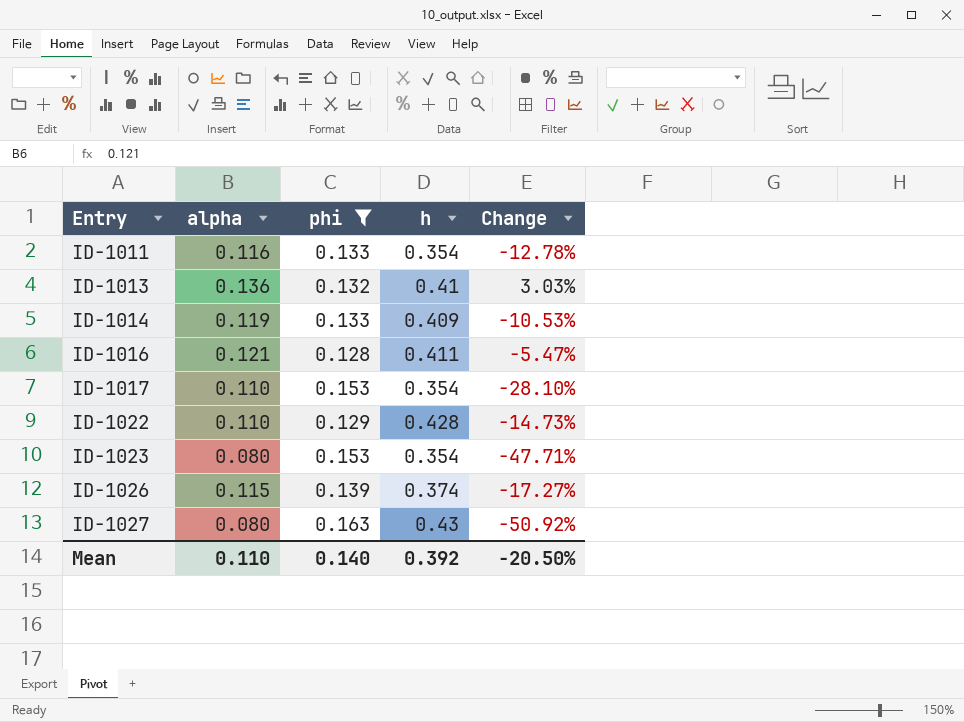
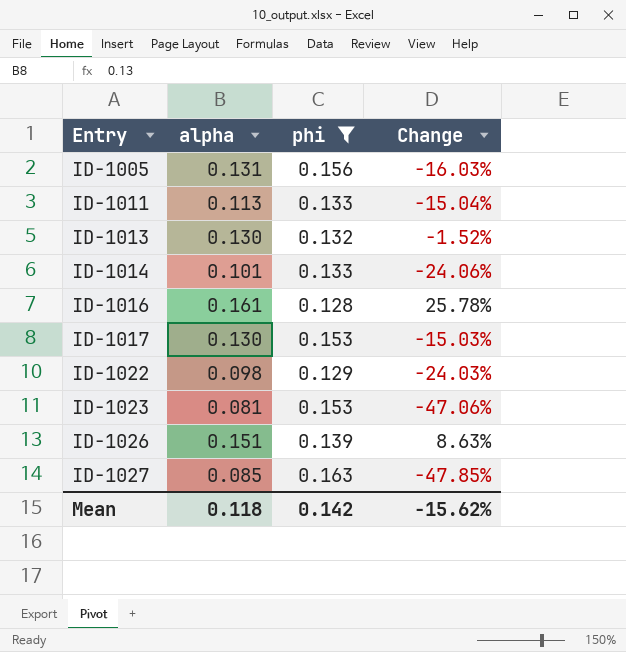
column h | position: 4 -> none
row ID-1005: none -> 0.131 | 0.156 | -16.03%
ID-1011 | alpha: 0.116 -> 0.113
ID-1011 | Change: -12.78% -> -15.04%
ID-1013 | alpha: 0.136 -> 0.130
ID-1013 | Change: 3.03% -> -1.52%
ID-1014 | alpha: 0.119 -> 0.101
ID-1014 | Change: -10.53% -> -24.06%
ID-1016 | alpha: 0.121 -> 0.161
ID-1016 | Change: -5.47% -> 25.78%
ID-1017 | alpha: 0.110 -> 0.130
ID-1017 | Change: -28.10% -> -15.03%
ID-1022 | alpha: 0.110 -> 0.098
ID-1022 | Change: -14.73% -> -24.03%
ID-1023 | alpha: 0.080 -> 0.081
ID-1023 | Change: -47.71% -> -47.06%
ID-1026 | alpha: 0.115 -> 0.151
ID-1026 | Change: -17.27% -> 8.63%
ID-1027 | alpha: 0.080 -> 0.085
ID-1027 | Change: -50.92% -> -47.85%
Mean | alpha: 0.110 -> 0.118
Mean | phi: 0.140 -> 0.142
Mean | Change: -20.50% -> -15.62%

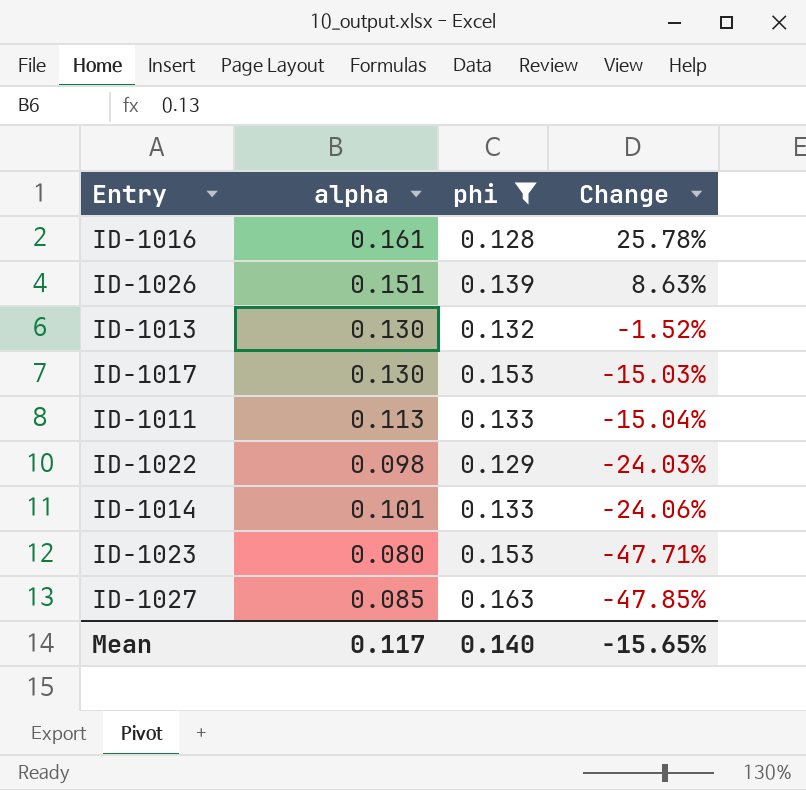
row order: Entry ascending -> Change descending
row ID-1005: 0.131 | 0.156 | -16.03% -> none
ID-1023 | alpha: 0.081 -> 0.080
ID-1023 | Change: -47.06% -> -47.71%
Mean | alpha: 0.118 -> 0.117
Mean | phi: 0.142 -> 0.140
Mean | Change: -15.62% -> -15.65%

